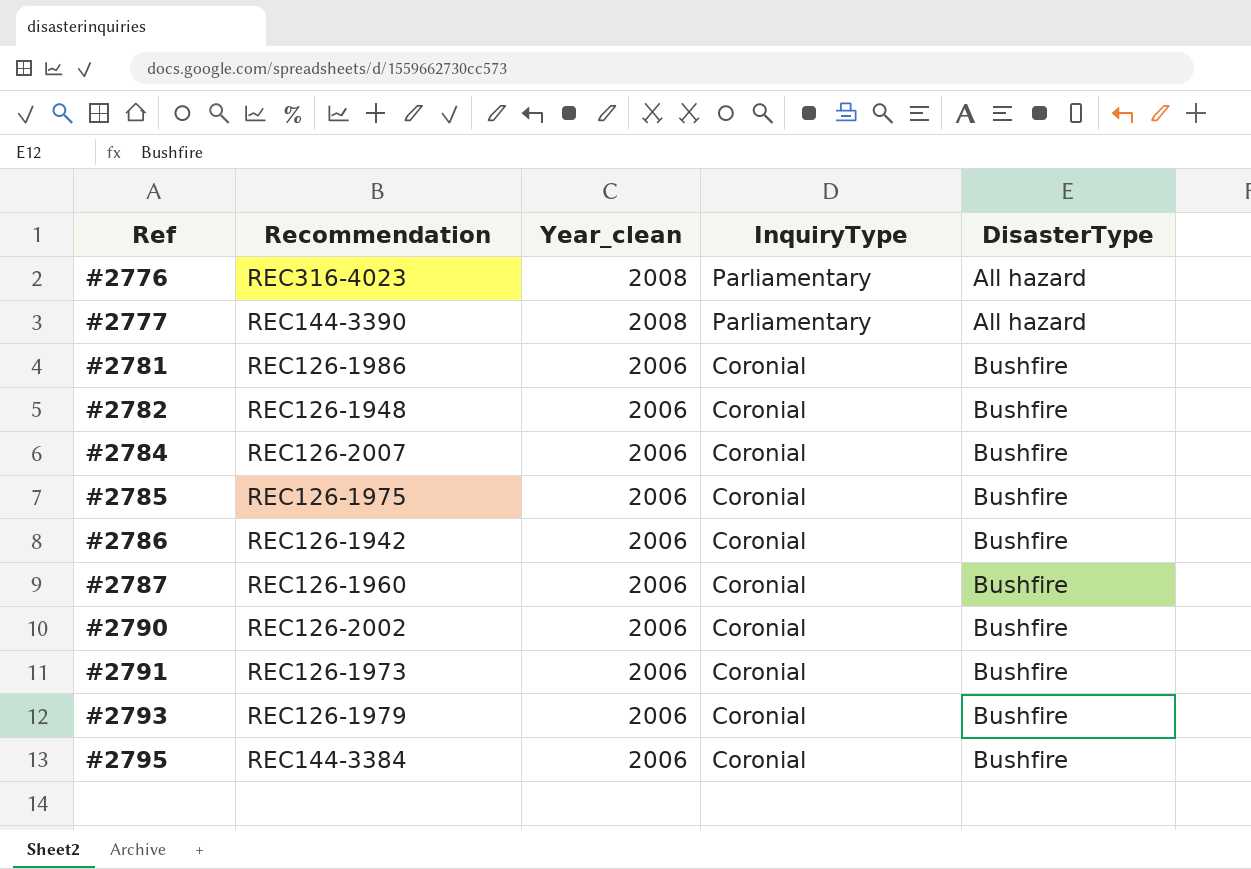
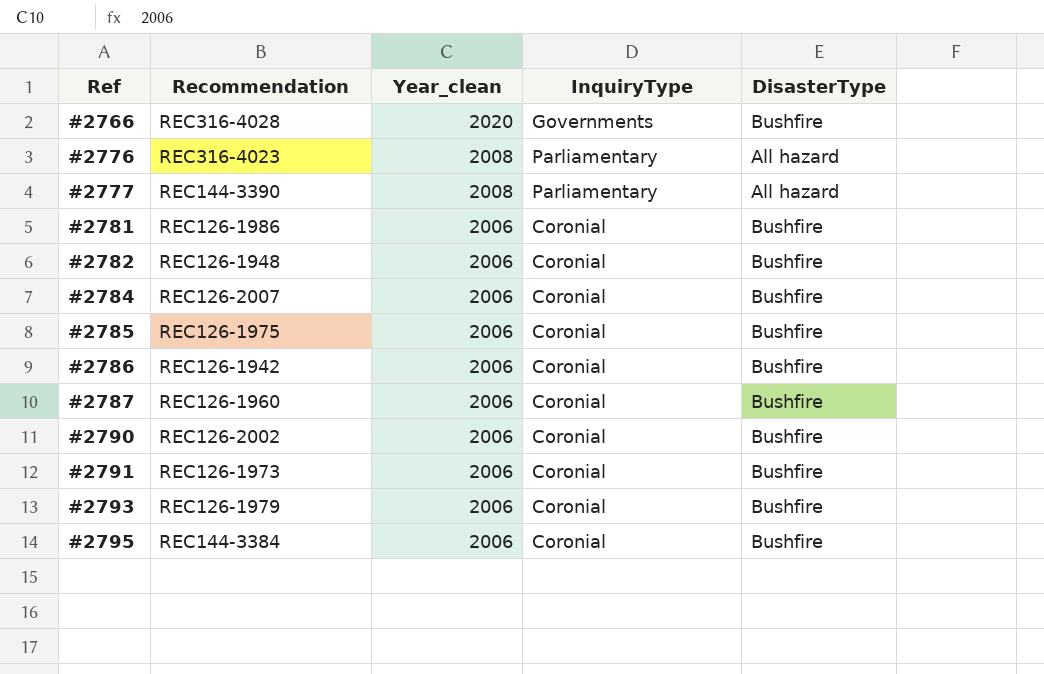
row #2766: none -> REC316-4028 | 2020 | Governments | Bushfire

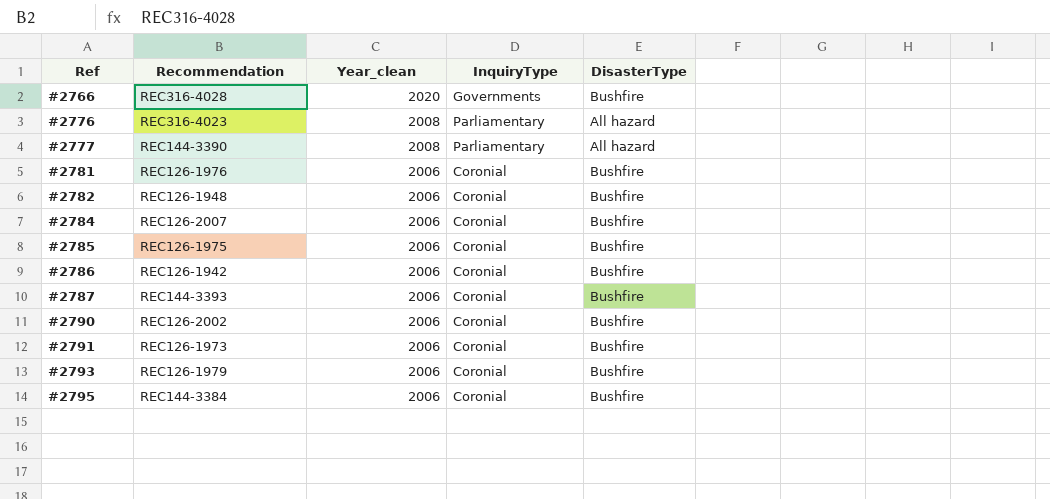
#2781 | Recommendation: REC126-1986 -> REC126-1976
#2787 | Recommendation: REC126-1960 -> REC144-3393

